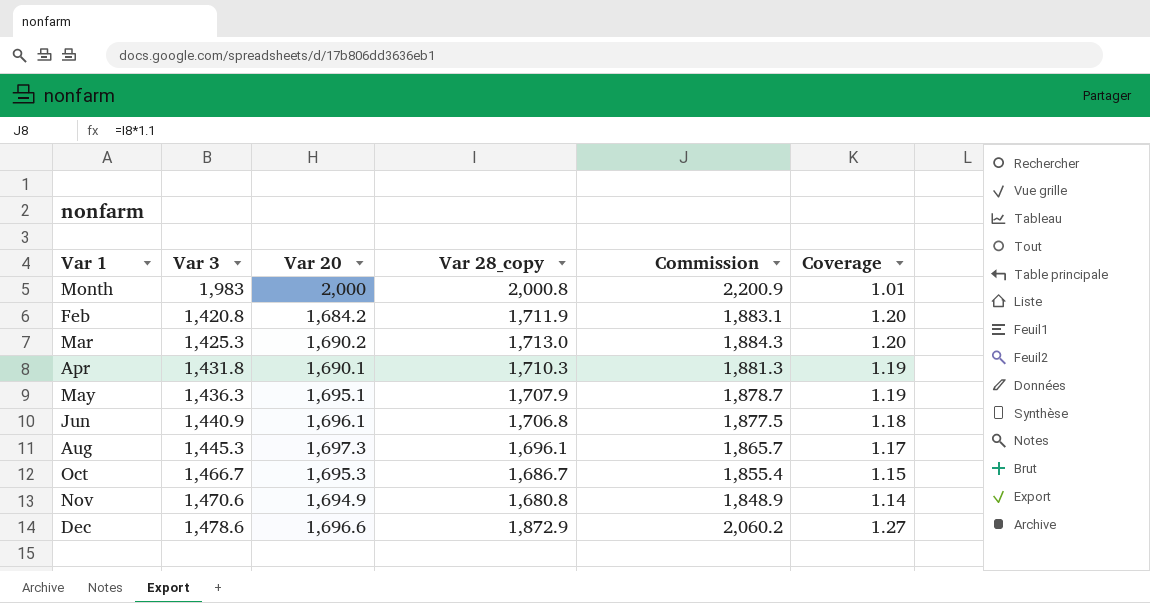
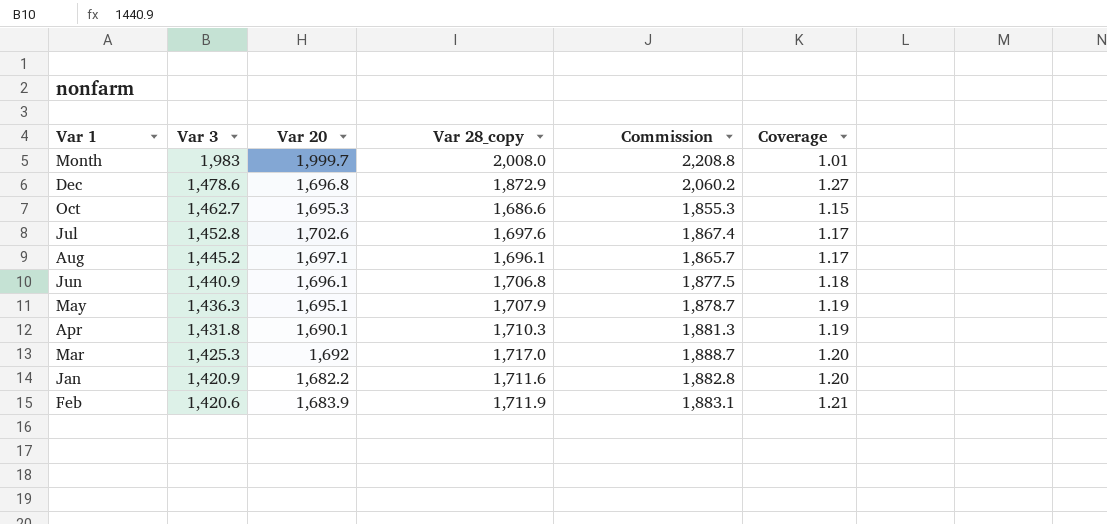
row order: none -> Var 3 descending
row Nov: 1,470.6 | 1,694.9 | 1,680.8 | 1,848.9 | 1.14 -> none
Month | Var 20: 2,000 -> 1,999.7
Month | Var 28_copy: 2,000.8 -> 2,008.0
Month | Commission: 2,200.9 -> 2,208.8
Dec | Var 20: 1,696.6 -> 1,696.8
Oct | Var 3: 1,466.7 -> 1,462.7
Oct | Var 28_copy: 1,686.7 -> 1,686.6
Oct | Commission: 1,855.4 -> 1,855.3
row Jul: none -> 1,452.8 | 1,702.6 | 1,697.6 | 1,867.4 | 1.17
Aug | Var 3: 1,445.3 -> 1,445.2
Aug | Var 20: 1,697.3 -> 1,697.1
Mar | Var 20: 1,690.2 -> 1,692
Mar | Var 28_copy: 1,713.0 -> 1,717.0
Mar | Commission: 1,884.3 -> 1,888.7
row Jan: none -> 1,420.9 | 1,682.2 | 1,711.6 | 1,882.8 | 1.20
Feb | Var 3: 1,420.8 -> 1,420.6
Feb | Var 20: 1,684.2 -> 1,683.9
Feb | Coverage: 1.20 -> 1.21

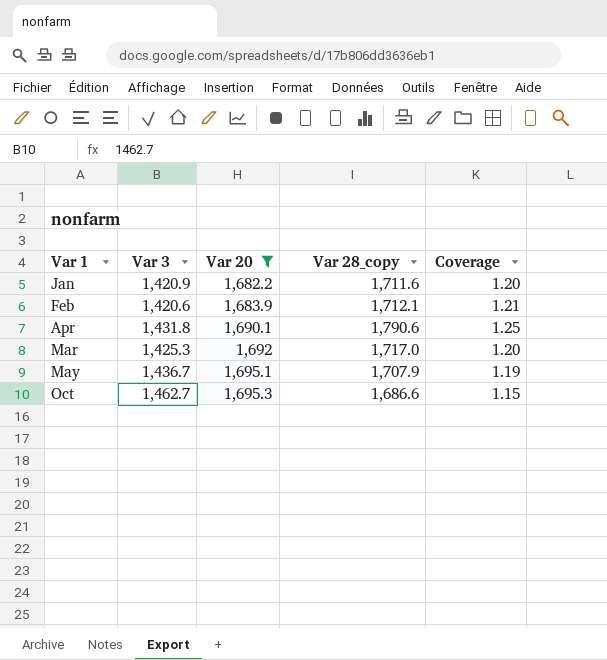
filter: none -> Var 20 <= 1,695.3
row order: Var 3 descending -> Var 20 ascending
column Commission | formula: [Var 28_copy] * 1.1 -> none
Feb | Var 28_copy: 1,711.9 -> 1,712.1
Apr | Var 28_copy: 1,710.3 -> 1,790.6
Apr | Coverage: 1.19 -> 1.25
May | Var 3: 1,436.3 -> 1,436.7

